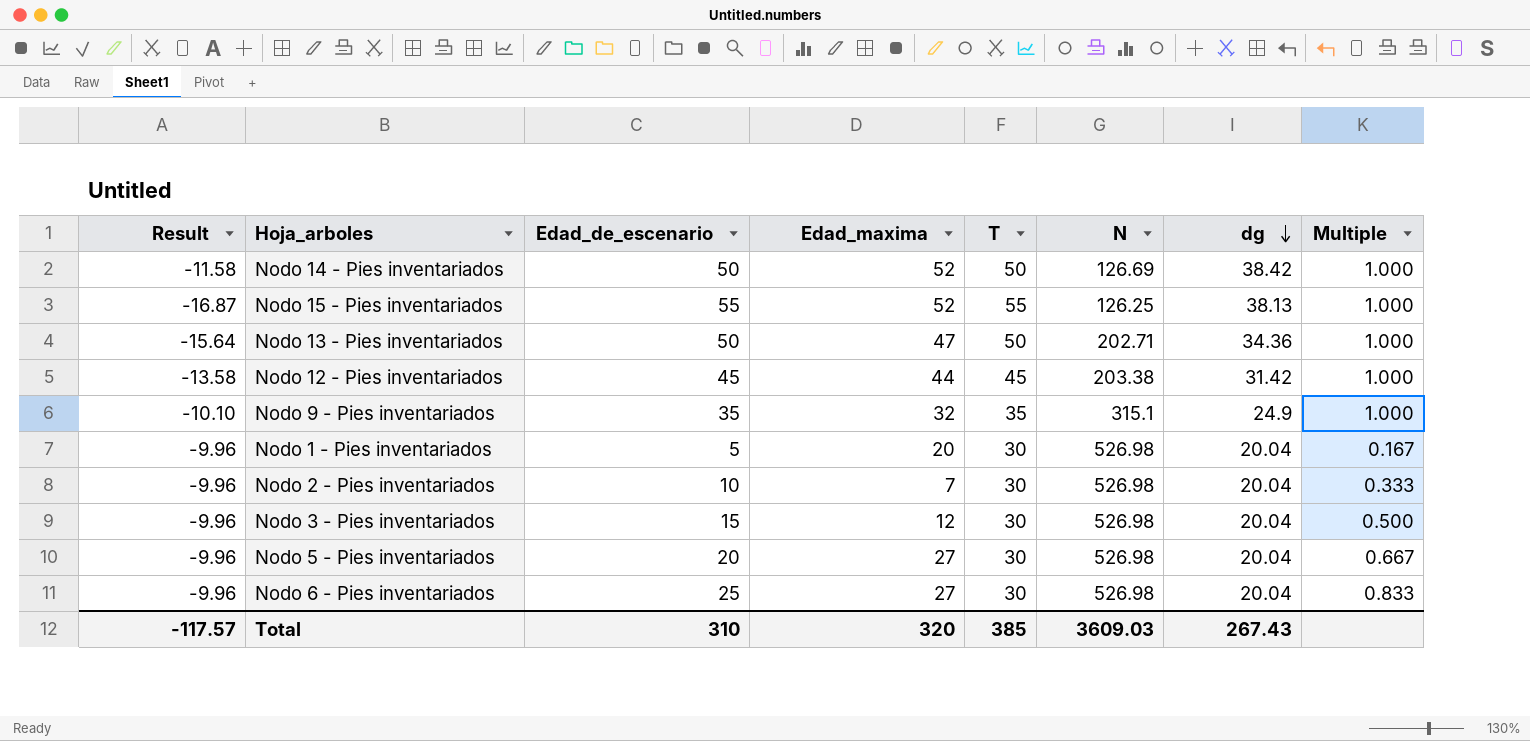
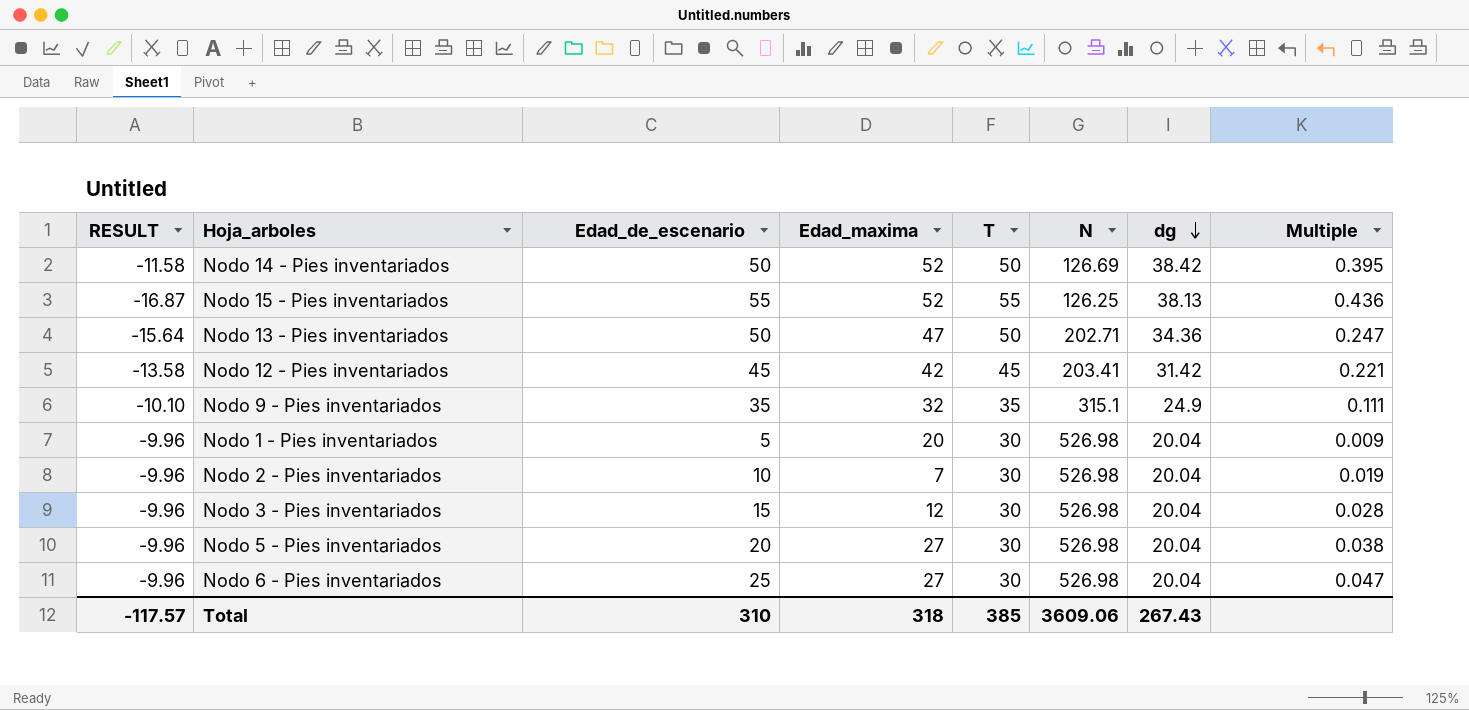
column name: Result -> RESULT
column Multiple | formula: [Edad_de_escenario] / [T] -> [Edad_de_escenario] / [N]
Nodo 12 - Pies inventariados | Edad_maxima: 44 -> 42
Nodo 12 - Pies inventariados | N: 203.38 -> 203.41
Total | Edad_maxima: 320 -> 318
Total | N: 3609.03 -> 3609.06

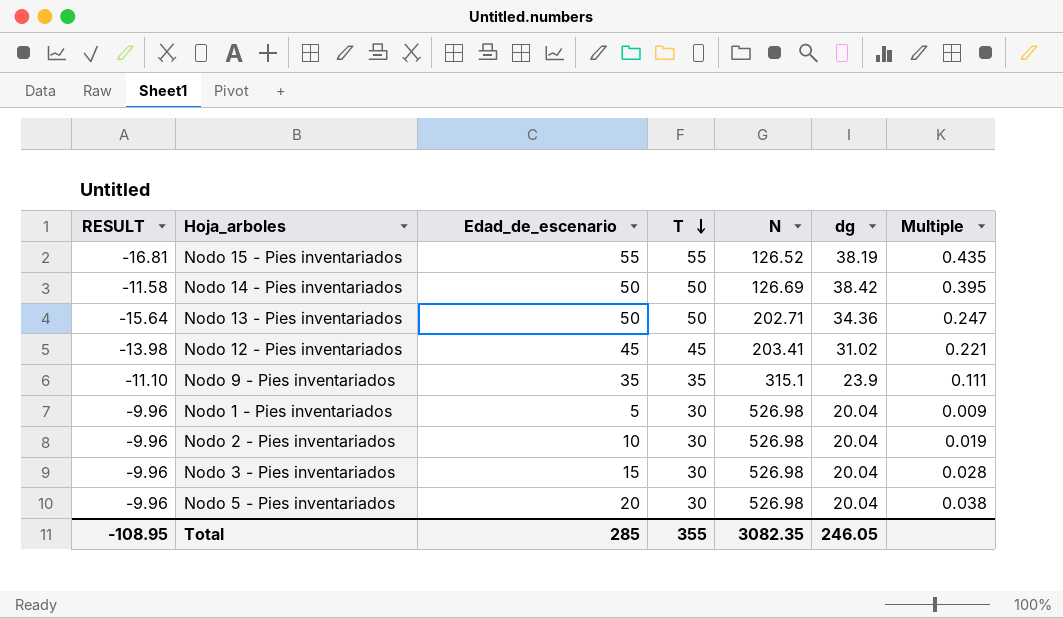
row order: dg descending -> T descending
column Edad_maxima | position: 4 -> none
row Nodo 6 - Pies inventariados: -9.96 | 25 | 27 | 30 | 526.98 | 20.04 | 0.047 -> none
Nodo 15 - Pies inventariados | RESULT: -16.87 -> -16.81
Nodo 15 - Pies inventariados | N: 126.25 -> 126.52
Nodo 15 - Pies inventariados | dg: 38.13 -> 38.19
Nodo 15 - Pies inventariados | Multiple: 0.436 -> 0.435
Nodo 12 - Pies inventariados | RESULT: -13.58 -> -13.98
Nodo 12 - Pies inventariados | dg: 31.42 -> 31.02
Nodo 9 - Pies inventariados | RESULT: -10.10 -> -11.10
Nodo 9 - Pies inventariados | dg: 24.9 -> 23.9
Total | RESULT: -117.57 -> -108.95
Total | Edad_de_escenario: 310 -> 285
Total | T: 385 -> 355
Total | N: 3609.06 -> 3082.35
Total | dg: 267.43 -> 246.05

